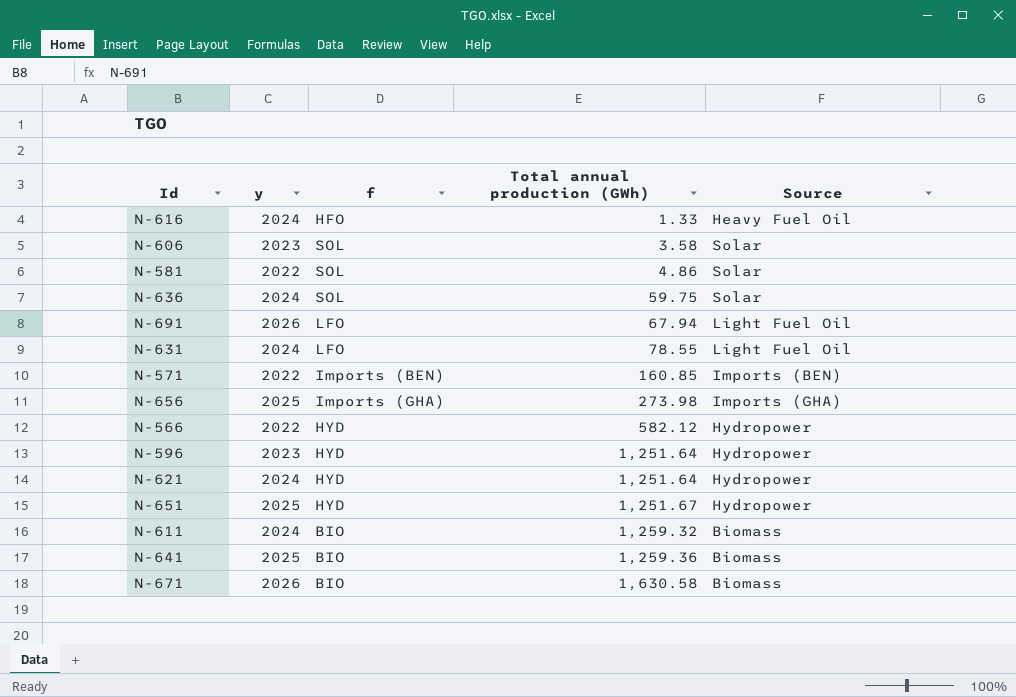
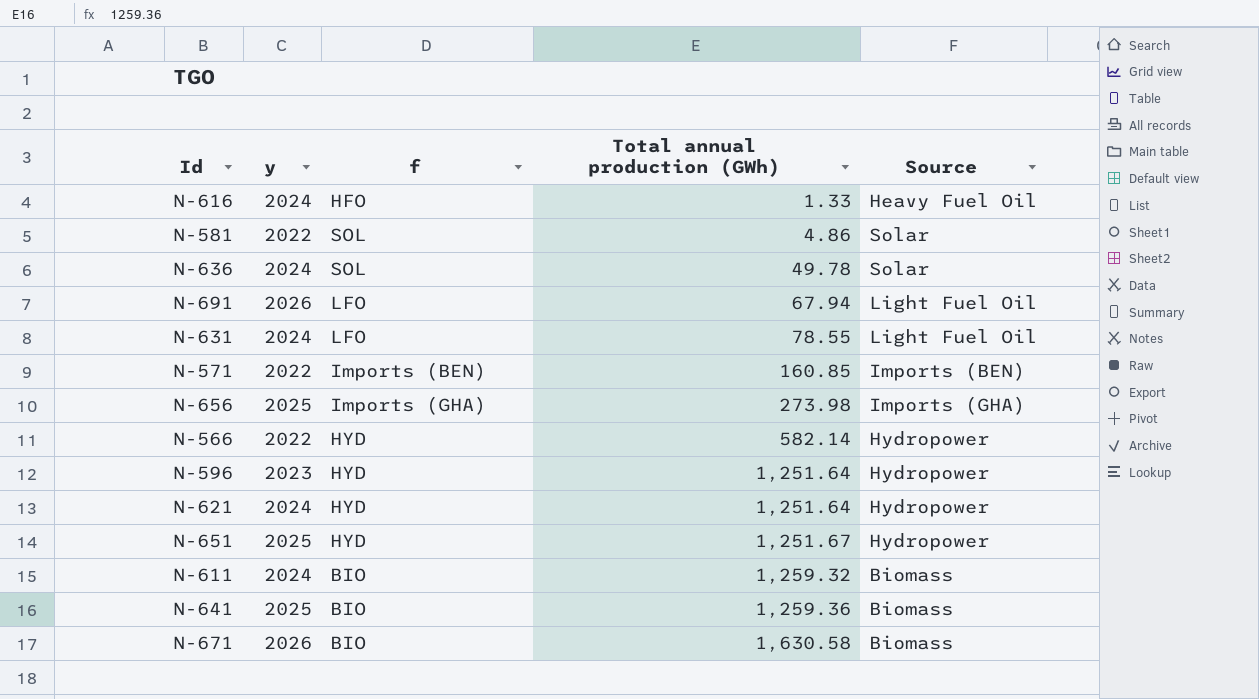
row N-606: 2023 | SOL | 3.58 | Solar -> none
N-636 | Total annual production (GWh): 59.75 -> 49.78
N-566 | Total annual production (GWh): 582.12 -> 582.14

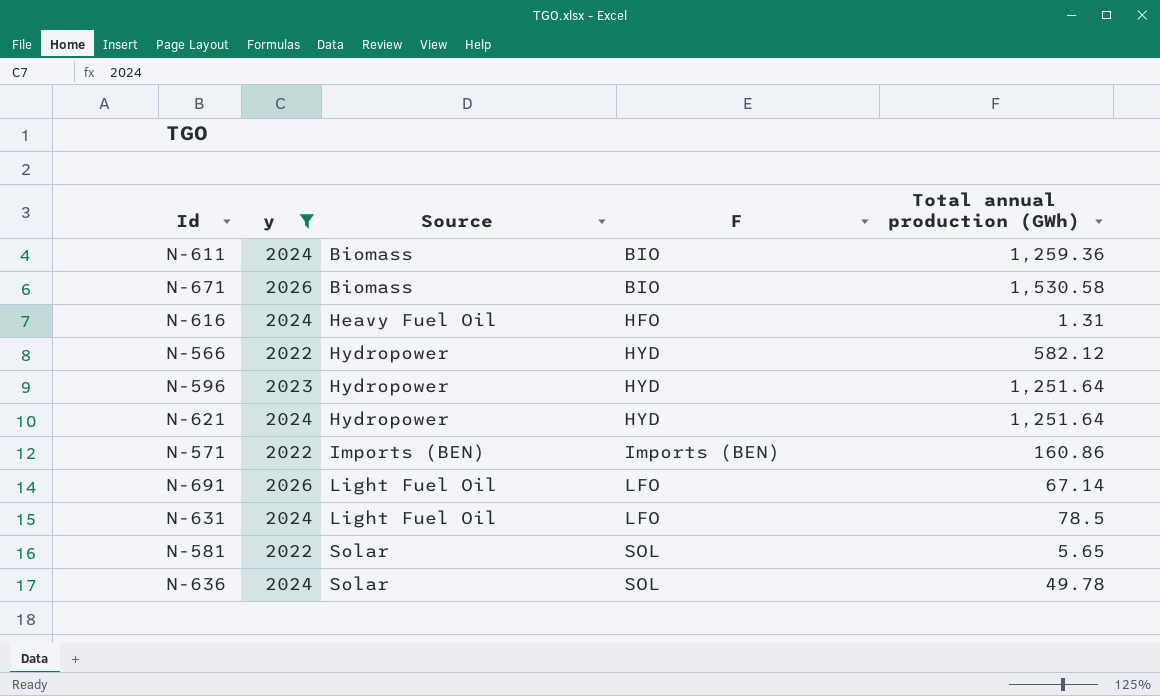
filter: none -> y != 2025
row order: Total annual production (GWh) ascending -> Source ascending
column Source | position: 5 -> 3
column name: f -> F
N-611 | Total annual production (GWh): 1,259.32 -> 1,259.36
N-671 | Total annual production (GWh): 1,630.58 -> 1,530.58
N-616 | Total annual production (GWh): 1.33 -> 1.31
N-566 | Total annual production (GWh): 582.14 -> 582.12
N-571 | Total annual production (GWh): 160.85 -> 160.86
N-691 | Total annual production (GWh): 67.94 -> 67.14
N-631 | Total annual production (GWh): 78.55 -> 78.5
N-581 | Total annual production (GWh): 4.86 -> 5.65

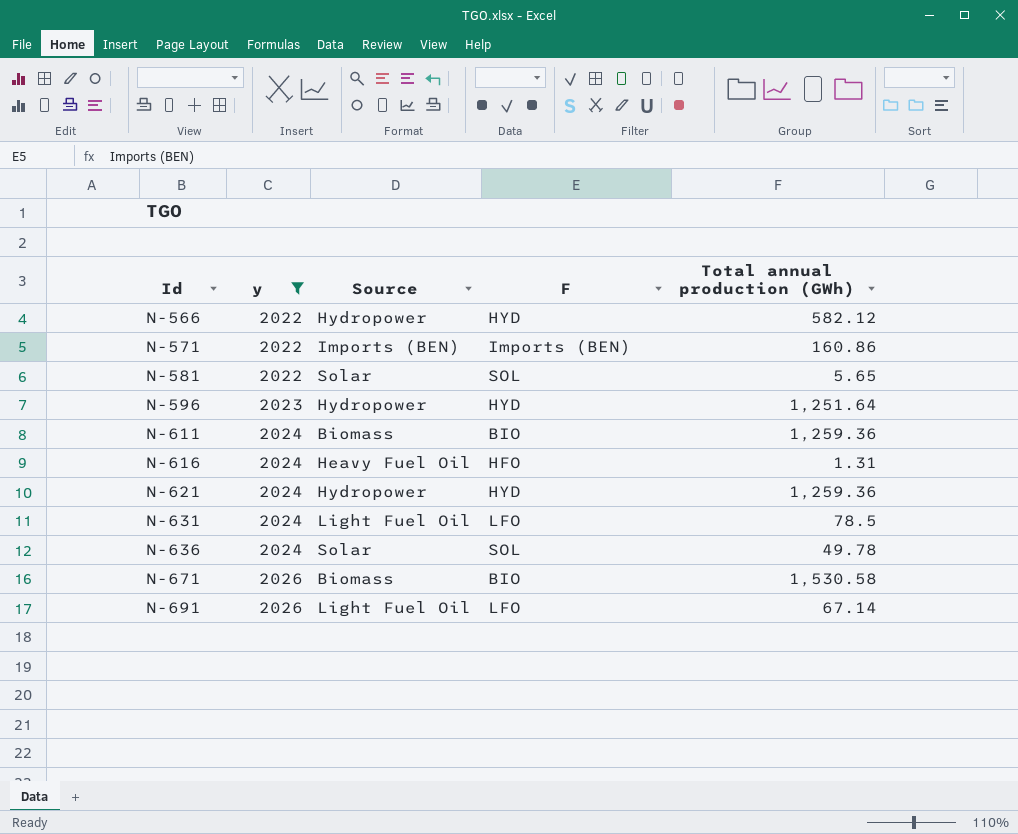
row order: Source ascending -> Id ascending
N-621 | Total annual production (GWh): 1,251.64 -> 1,259.36

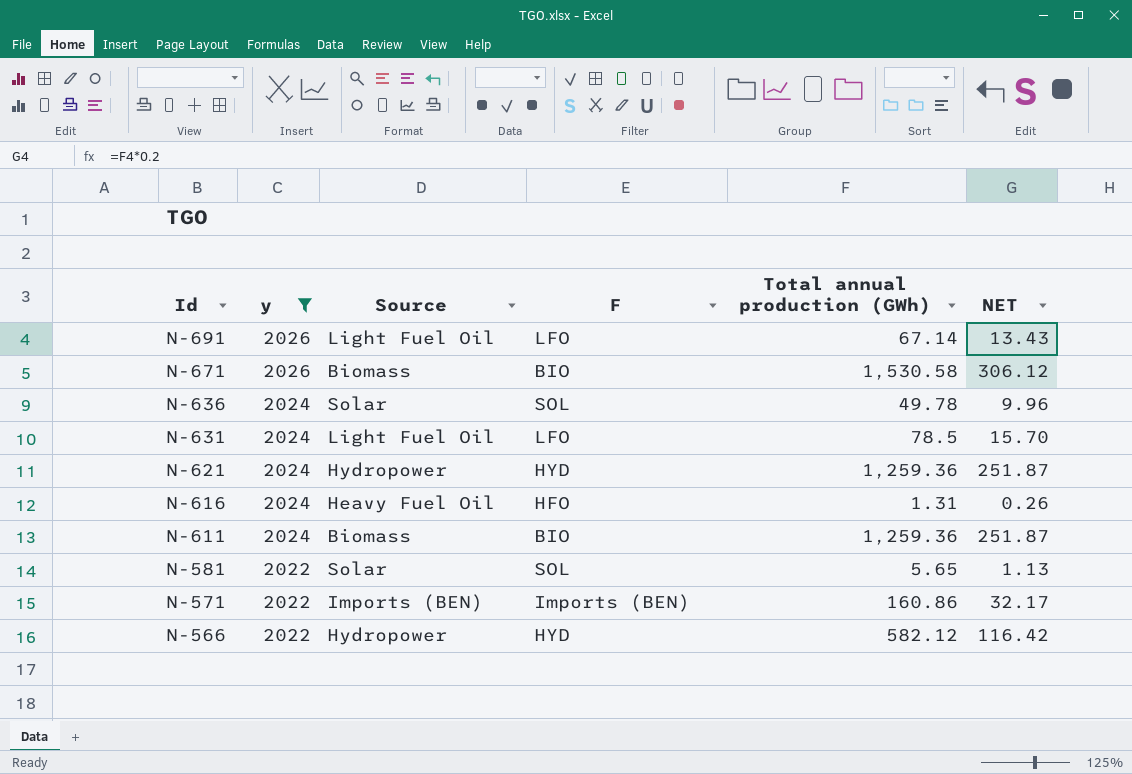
row order: Id ascending -> Id descending
column NET | formula: none -> [Total annual production (GWh)] * 0.2
row N-596: 2023 | Hydropower | HYD | 1,251.64 -> none

